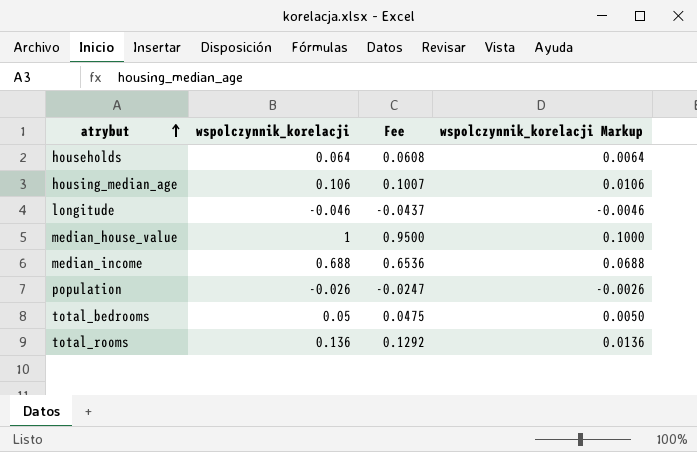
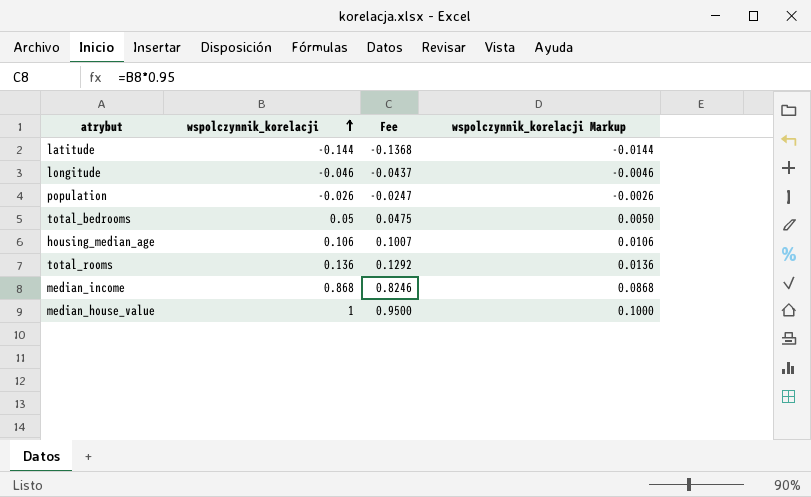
row order: atrybut ascending -> wspolczynnik_korelacji ascending
row households: 0.064 | 0.0608 | 0.0064 -> none
row latitude: none -> -0.144 | -0.1368 | -0.0144
median_income | wspolczynnik_korelacji: 0.688 -> 0.868
median_income | Fee: 0.6536 -> 0.8246
median_income | wspolczynnik_korelacji Markup: 0.0688 -> 0.0868

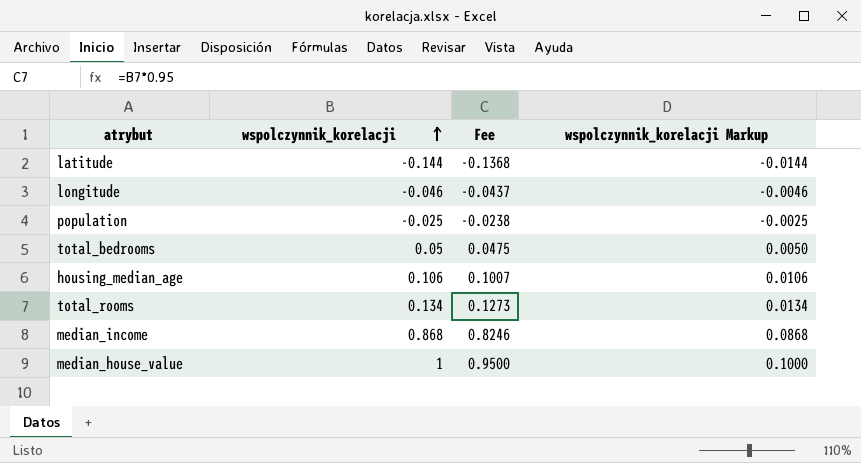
population | wspolczynnik_korelacji: -0.026 -> -0.025
population | Fee: -0.0247 -> -0.0238
population | wspolczynnik_korelacji Markup: -0.0026 -> -0.0025
total_rooms | wspolczynnik_korelacji: 0.136 -> 0.134
total_rooms | Fee: 0.1292 -> 0.1273
total_rooms | wspolczynnik_korelacji Markup: 0.0136 -> 0.0134

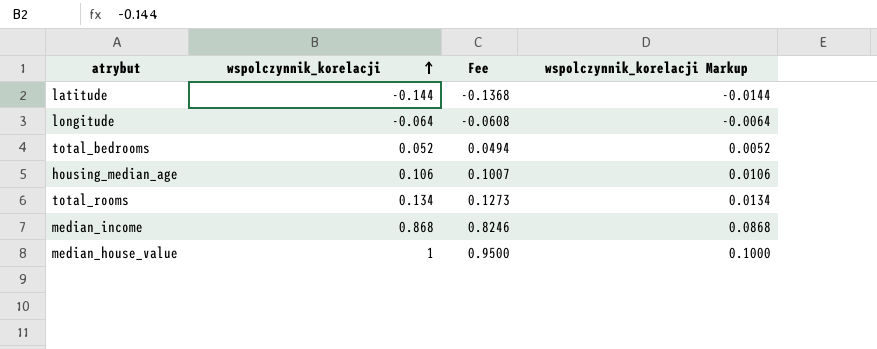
row population: -0.025 | -0.0238 | -0.0025 -> none
longitude | wspolczynnik_korelacji: -0.046 -> -0.064
longitude | Fee: -0.0437 -> -0.0608
longitude | wspolczynnik_korelacji Markup: -0.0046 -> -0.0064
total_bedrooms | wspolczynnik_korelacji: 0.05 -> 0.052
total_bedrooms | Fee: 0.0475 -> 0.0494
total_bedrooms | wspolczynnik_korelacji Markup: 0.0050 -> 0.0052

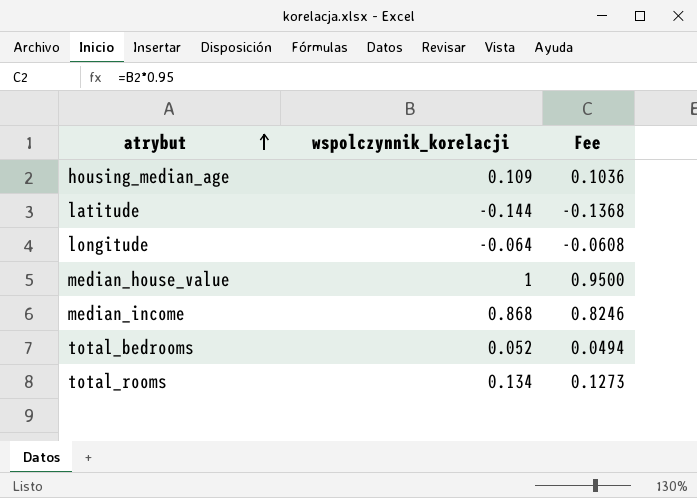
row order: wspolczynnik_korelacji ascending -> atrybut ascending
column wspolczynnik_korelacji Markup | formula: [wspolczynnik_korelacji] * 0.1 -> none
housing_median_age | wspolczynnik_korelacji: 0.106 -> 0.109
housing_median_age | Fee: 0.1007 -> 0.1036

